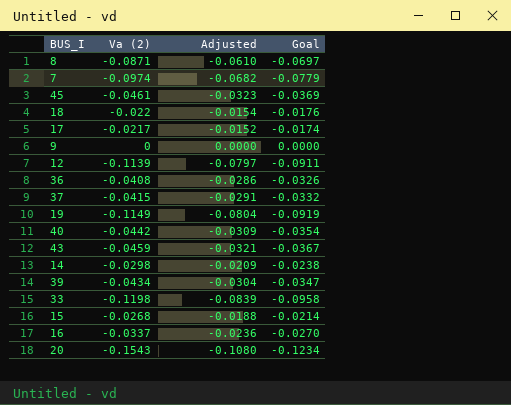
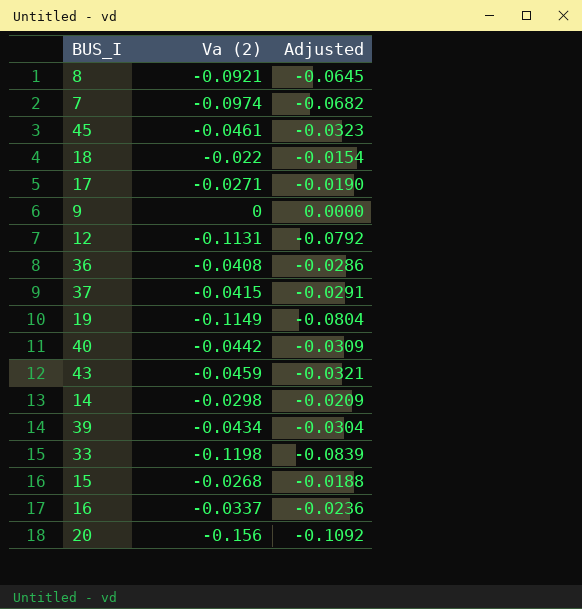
column Goal | formula: [Va (2)] * 0.8 -> none
8 | Va (2): -0.0871 -> -0.0921
8 | Adjusted: -0.0610 -> -0.0645
17 | Va (2): -0.0217 -> -0.0271
17 | Adjusted: -0.0152 -> -0.0190
12 | Va (2): -0.1139 -> -0.1131
12 | Adjusted: -0.0797 -> -0.0792
20 | Va (2): -0.1543 -> -0.156
20 | Adjusted: -0.1080 -> -0.1092

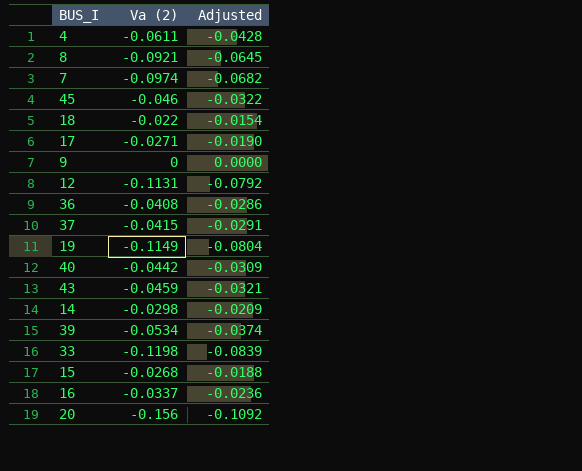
row 4: none -> -0.0611 | -0.0428
45 | Va (2): -0.0461 -> -0.046
45 | Adjusted: -0.0323 -> -0.0322
39 | Va (2): -0.0434 -> -0.0534
39 | Adjusted: -0.0304 -> -0.0374

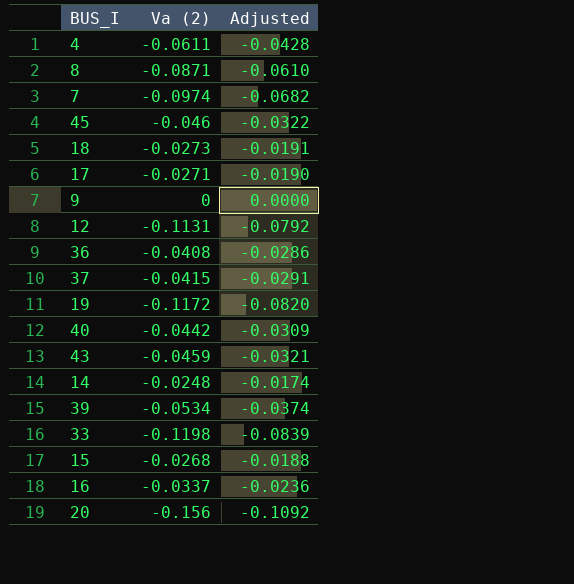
8 | Va (2): -0.0921 -> -0.0871
8 | Adjusted: -0.0645 -> -0.0610
18 | Va (2): -0.022 -> -0.0273
18 | Adjusted: -0.0154 -> -0.0191
19 | Va (2): -0.1149 -> -0.1172
19 | Adjusted: -0.0804 -> -0.0820
14 | Va (2): -0.0298 -> -0.0248
14 | Adjusted: -0.0209 -> -0.0174

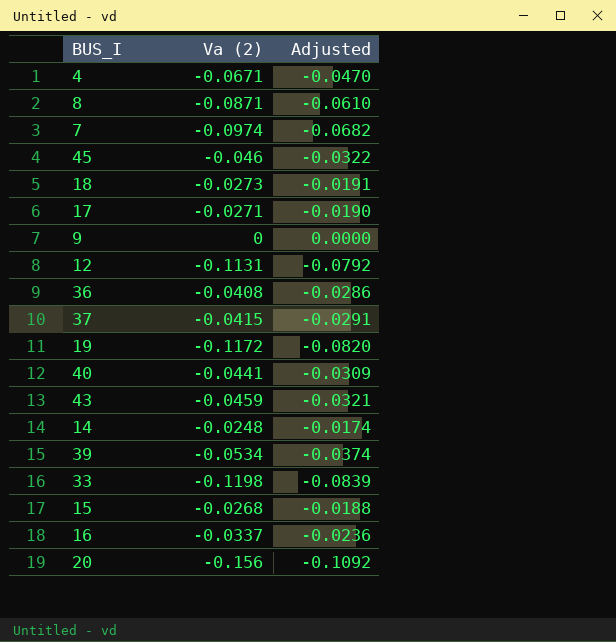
4 | Va (2): -0.0611 -> -0.0671
4 | Adjusted: -0.0428 -> -0.0470
40 | Va (2): -0.0442 -> -0.0441

